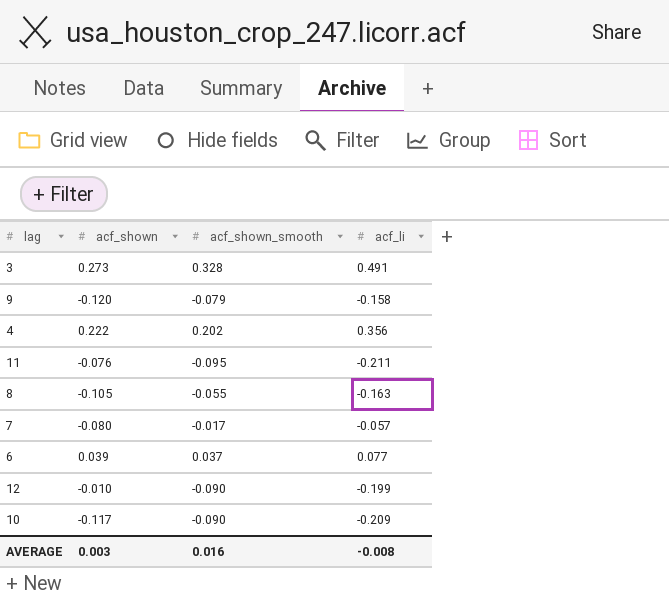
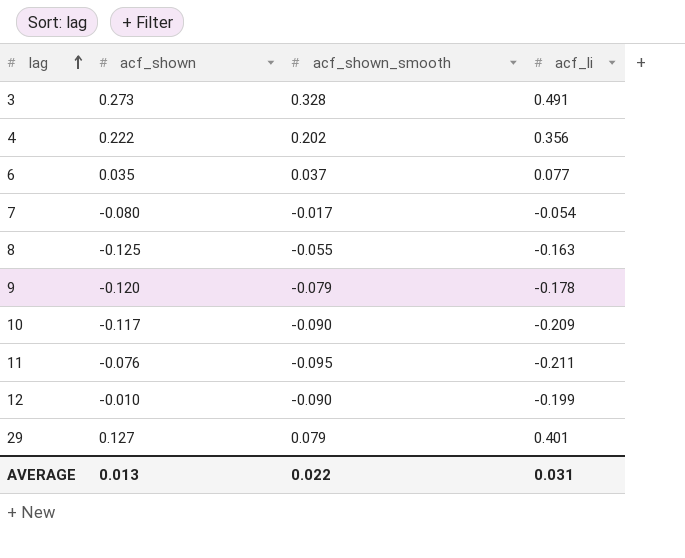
row order: none -> lag ascending
6 | acf_shown: 0.039 -> 0.035
7 | acf_li: -0.057 -> -0.054
8 | acf_shown: -0.105 -> -0.125
9 | acf_li: -0.158 -> -0.178
row 29: none -> 0.127 | 0.079 | 0.401
AVERAGE | acf_shown: 0.003 -> 0.013
AVERAGE | acf_shown_smooth: 0.016 -> 0.022
AVERAGE | acf_li: -0.008 -> 0.031

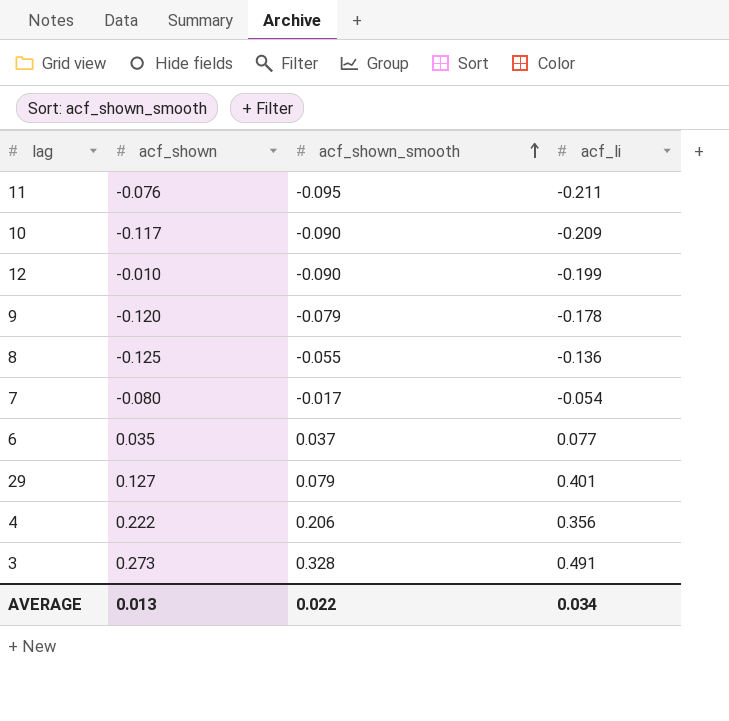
row order: lag ascending -> acf_shown_smooth ascending
8 | acf_li: -0.163 -> -0.136
4 | acf_shown_smooth: 0.202 -> 0.206
AVERAGE | acf_li: 0.031 -> 0.034

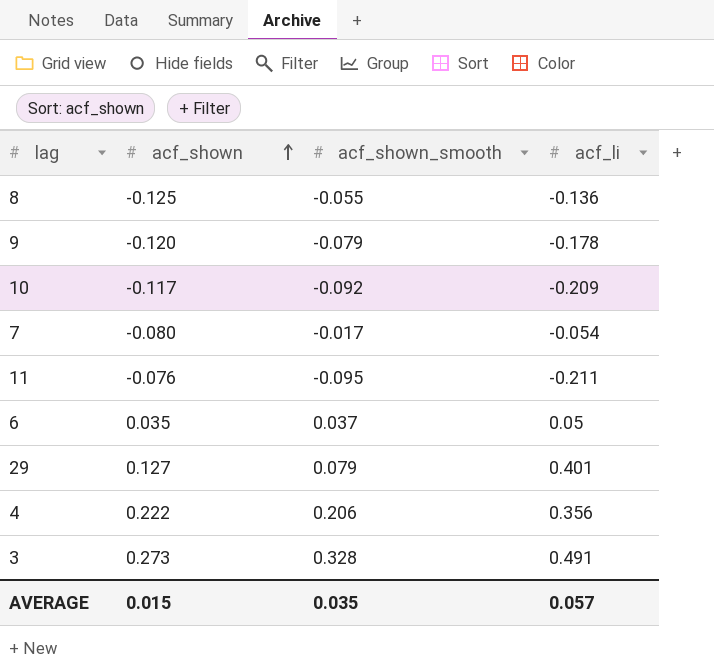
row order: acf_shown_smooth ascending -> acf_shown ascending
row 12: -0.010 | -0.090 | -0.199 -> none
10 | acf_shown_smooth: -0.090 -> -0.092
6 | acf_li: 0.077 -> 0.05
AVERAGE | acf_shown: 0.013 -> 0.015
AVERAGE | acf_shown_smooth: 0.022 -> 0.035
AVERAGE | acf_li: 0.034 -> 0.057

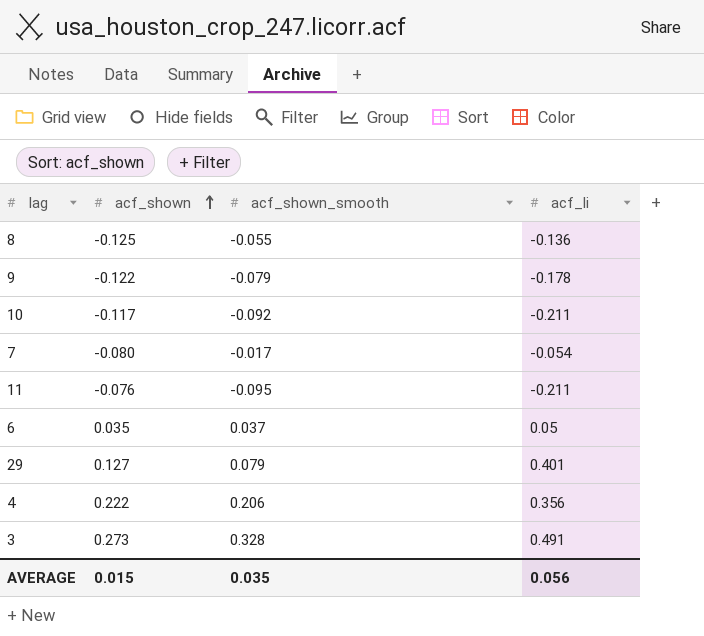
9 | acf_shown: -0.120 -> -0.122
10 | acf_li: -0.209 -> -0.211
AVERAGE | acf_li: 0.057 -> 0.056

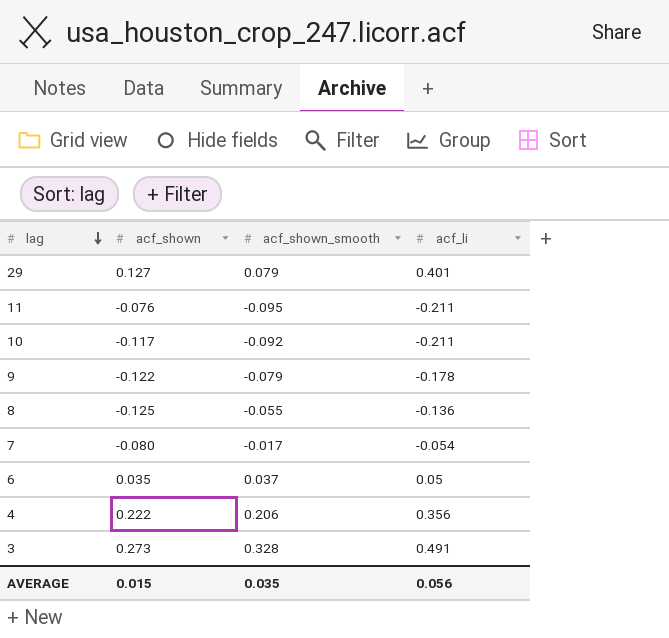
row order: acf_shown ascending -> lag descending

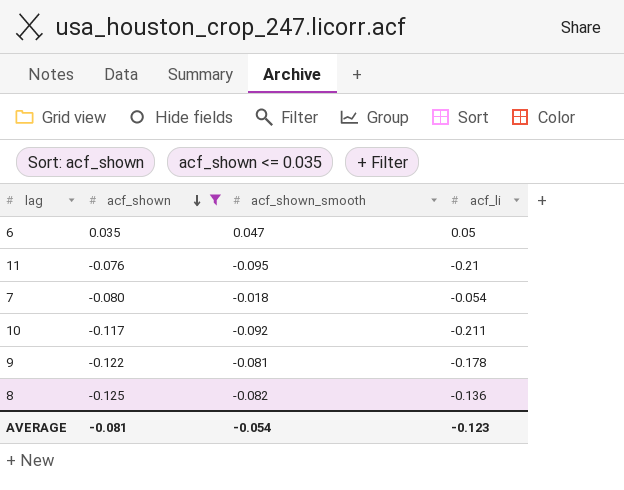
filter: none -> acf_shown <= 0.035
row order: lag descending -> acf_shown descending
6 | acf_shown_smooth: 0.037 -> 0.047
11 | acf_li: -0.211 -> -0.21
7 | acf_shown_smooth: -0.017 -> -0.018
9 | acf_shown_smooth: -0.079 -> -0.081
8 | acf_shown_smooth: -0.055 -> -0.082
AVERAGE | acf_shown: 0.015 -> -0.081
AVERAGE | acf_shown_smooth: 0.035 -> -0.054
AVERAGE | acf_li: 0.056 -> -0.123

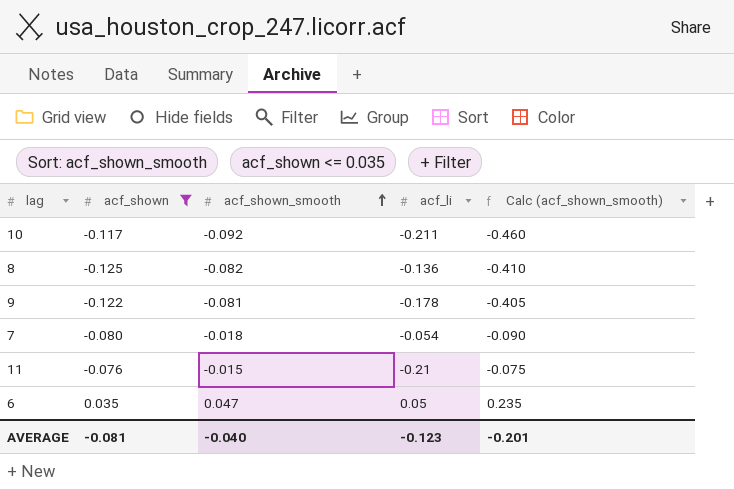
row order: acf_shown descending -> acf_shown_smooth ascending
column Calc (acf_shown_smooth) | formula: none -> [acf_shown_smooth] * 5
11 | acf_shown_smooth: -0.095 -> -0.015
AVERAGE | acf_shown_smooth: -0.054 -> -0.040

